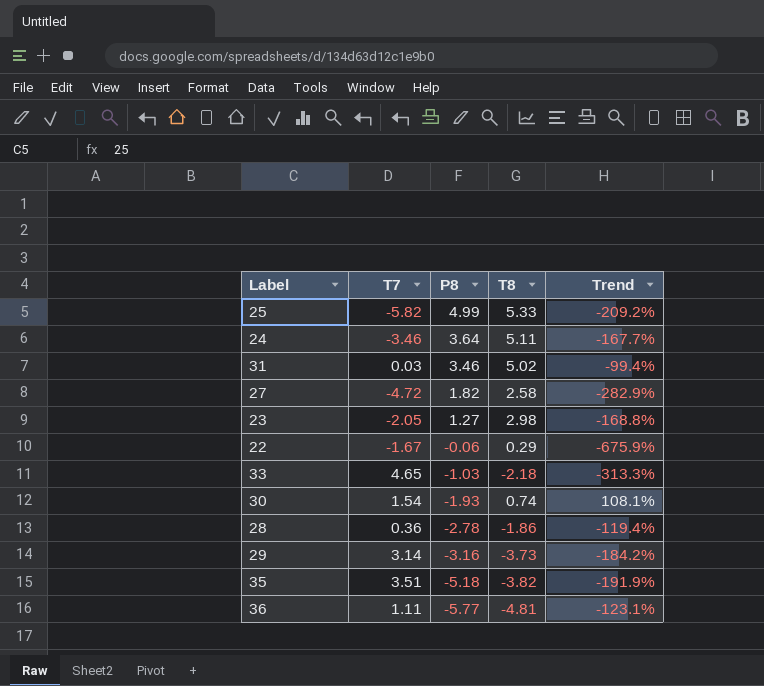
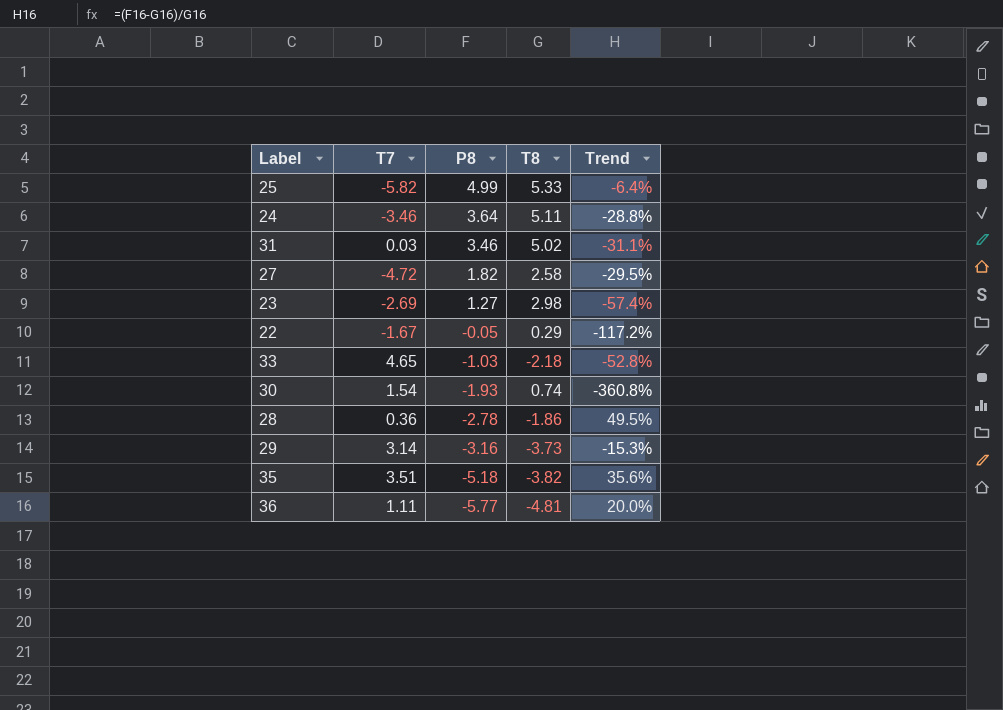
column Trend | formula: ([T7] - [T8]) / [T8] -> ([P8] - [T8]) / [T8]
23 | T7: -2.05 -> -2.69
22 | P8: -0.06 -> -0.05

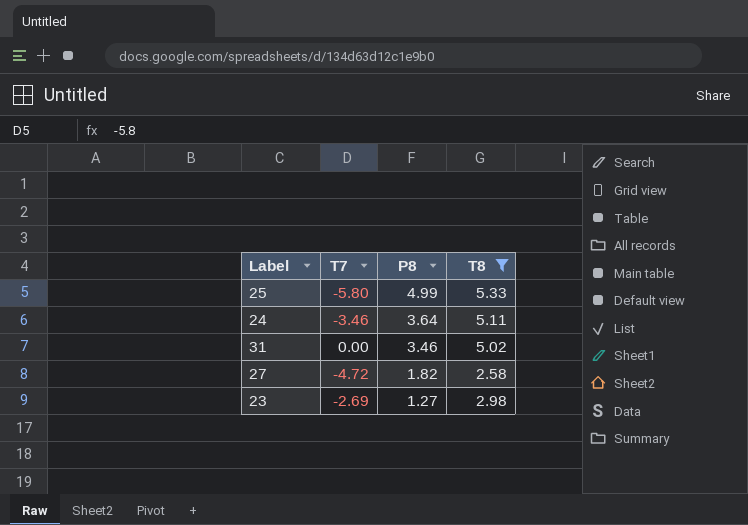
filter: none -> T8 >= 2.58
column Trend | formula: ([P8] - [T8]) / [T8] -> none
25 | T7: -5.82 -> -5.80
31 | T7: 0.03 -> 0.00

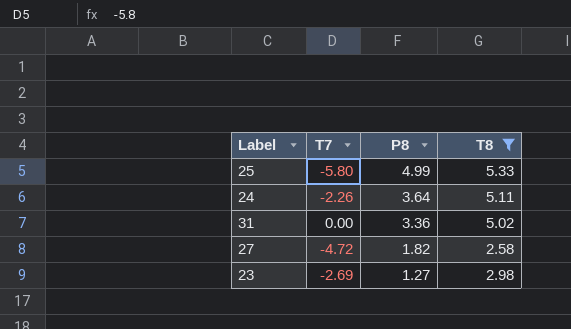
24 | T7: -3.46 -> -2.26
31 | P8: 3.46 -> 3.36

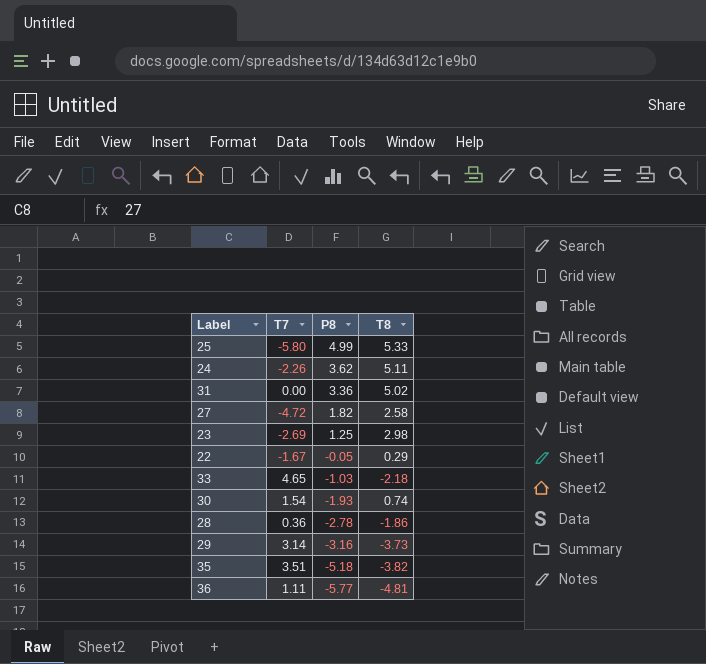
filter: T8 >= 2.58 -> none
24 | P8: 3.64 -> 3.62
23 | P8: 1.27 -> 1.25

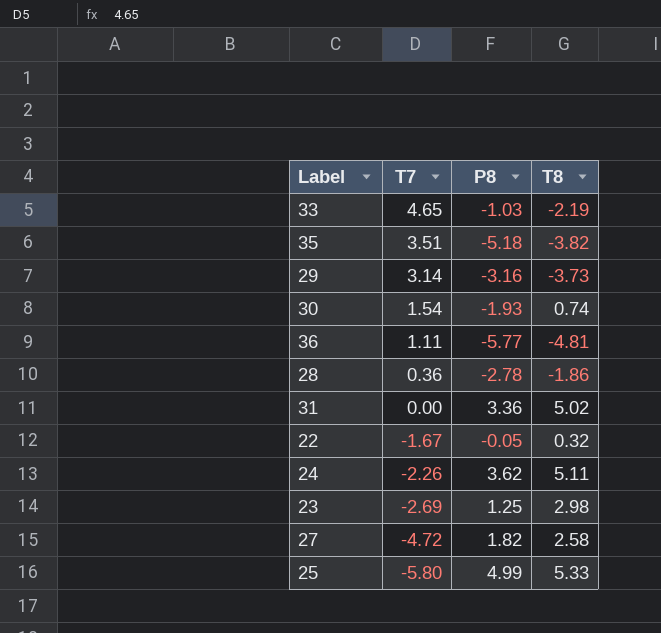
row order: P8 descending -> T7 descending
33 | T8: -2.18 -> -2.19
22 | T8: 0.29 -> 0.32

